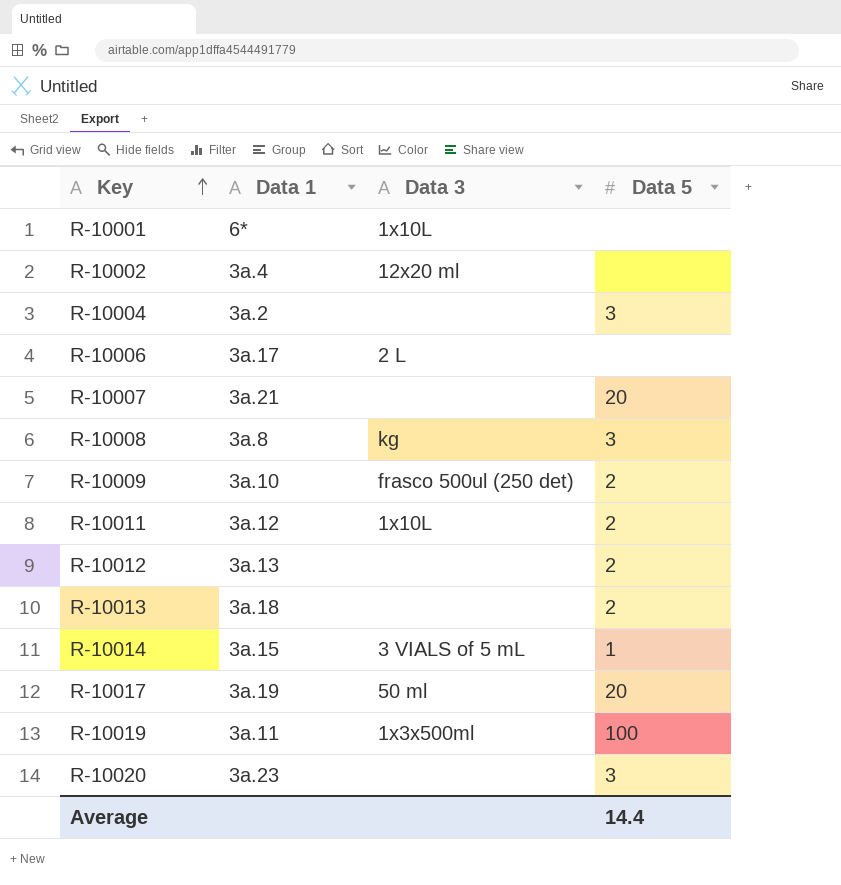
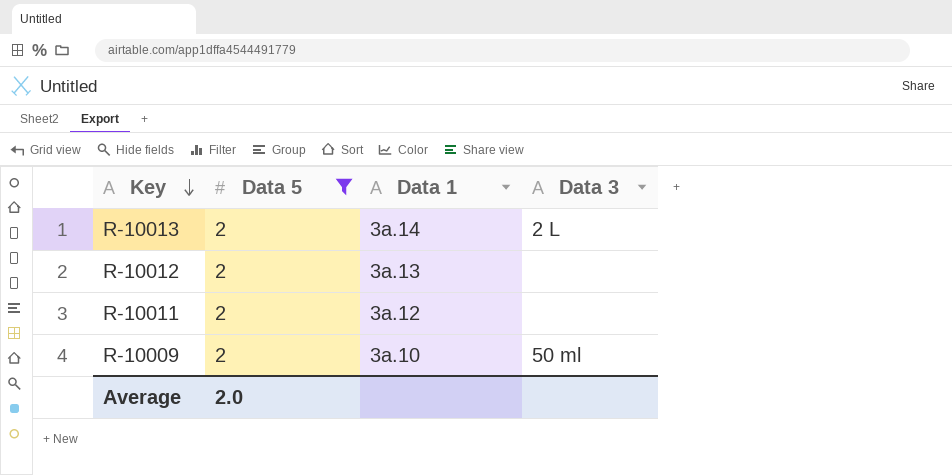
filter: none -> Data 5 = 2
row order: Key ascending -> Key descending
column Data 5 | position: 4 -> 2
R-10013 | Data 1: 3a.18 -> 3a.14
R-10013 | Data 3: none -> 2 L
R-10011 | Data 3: 1x10L -> none
R-10009 | Data 3: frasco 500ul (250 det) -> 50 ml
Average | Data 5: 14.4 -> 2.0

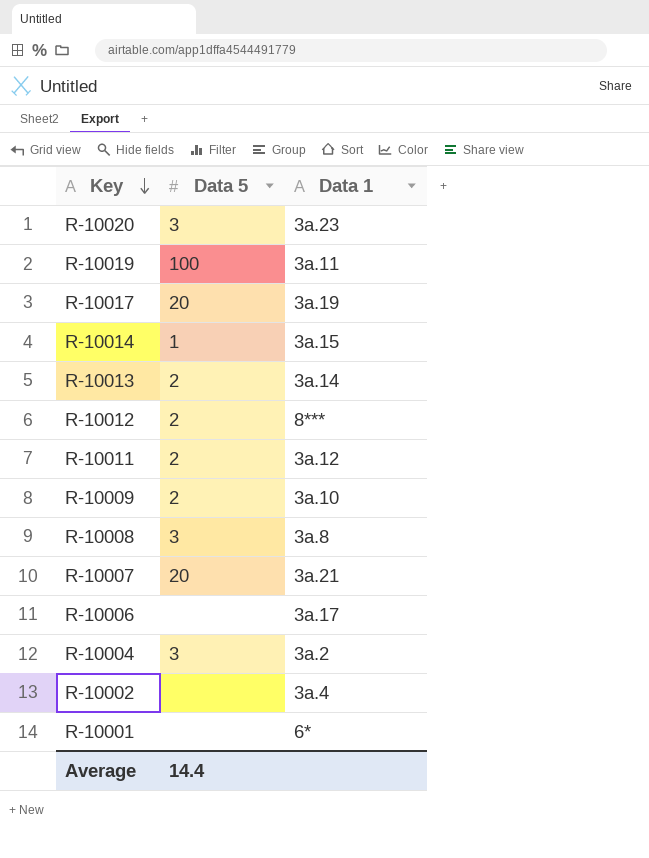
filter: Data 5 = 2 -> none
column Data 3 | position: 4 -> none
R-10012 | Data 1: 3a.13 -> 8***
Average | Data 5: 2.0 -> 14.4

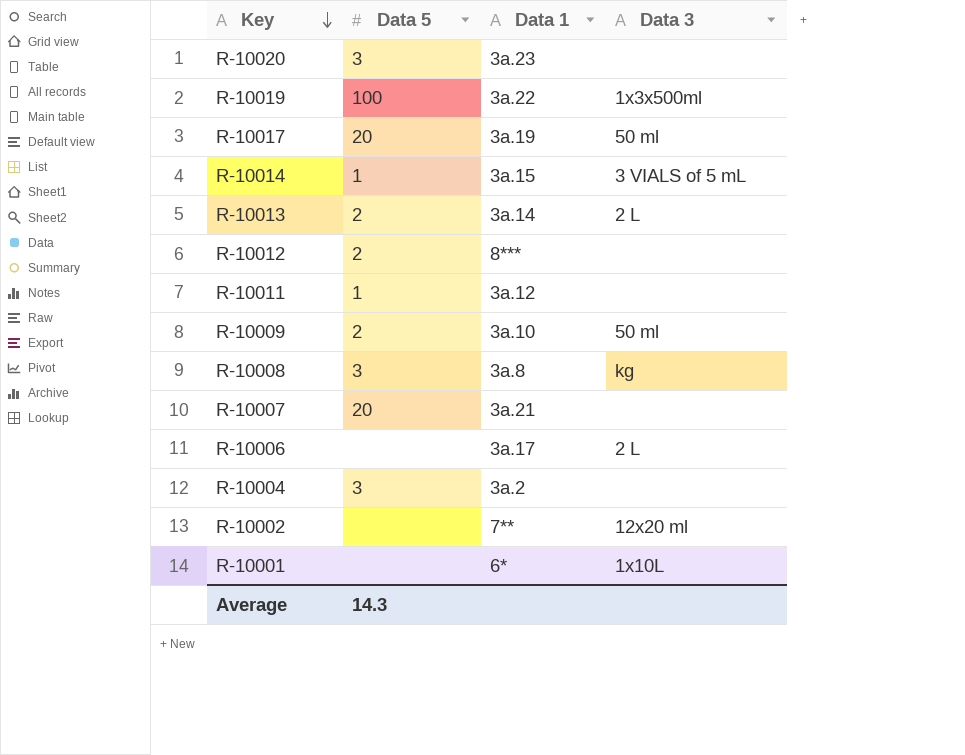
column Data 3 | position: none -> 4
R-10019 | Data 1: 3a.11 -> 3a.22
R-10011 | Data 5: 2 -> 1
R-10002 | Data 1: 3a.4 -> 7**
Average | Data 5: 14.4 -> 14.3

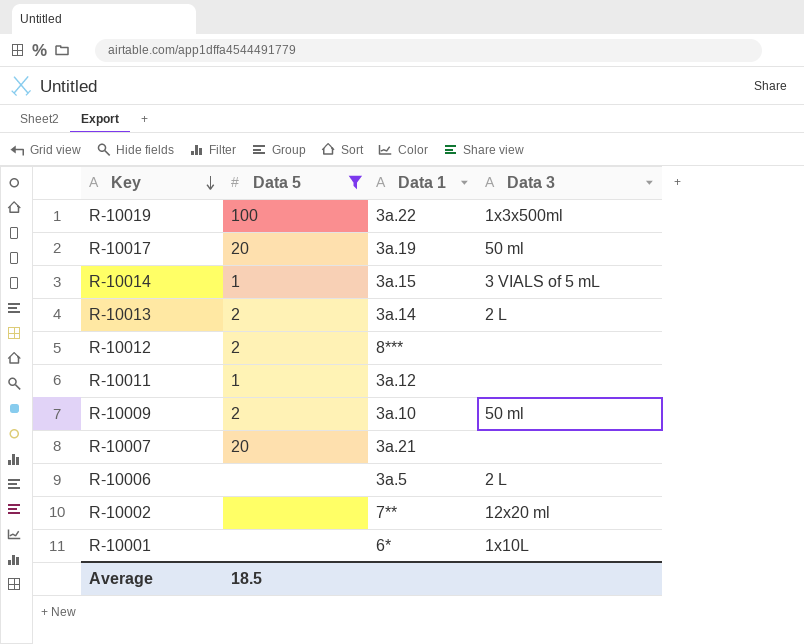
filter: none -> Data 5 != 3
R-10006 | Data 1: 3a.17 -> 3a.5
Average | Data 5: 14.3 -> 18.5

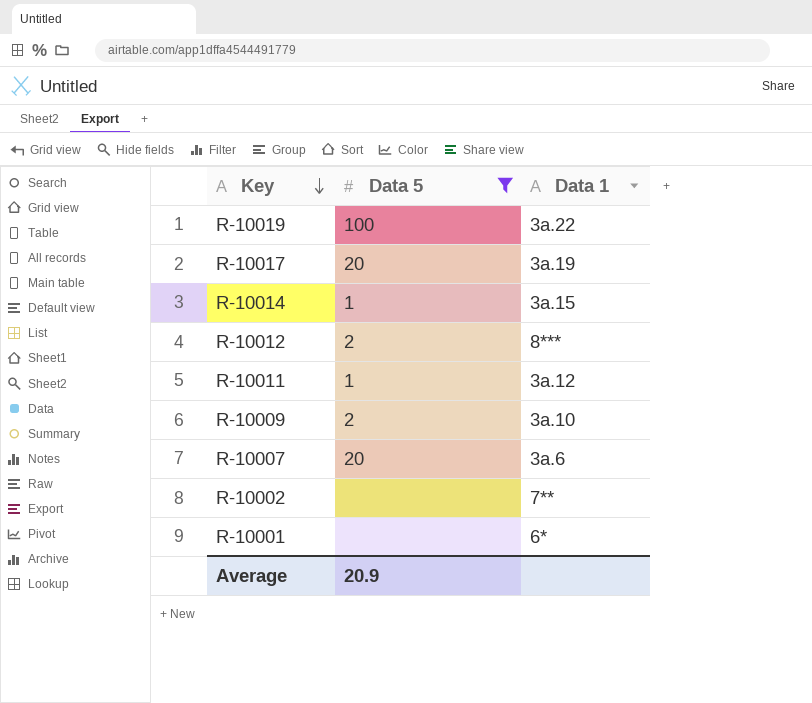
column Data 3 | position: 4 -> none
row R-10013: 2 | 3a.14 | 2 L -> none
row R-10006: none | 3a.5 | 2 L -> none
R-10007 | Data 1: 3a.21 -> 3a.6
Average | Data 5: 18.5 -> 20.9

